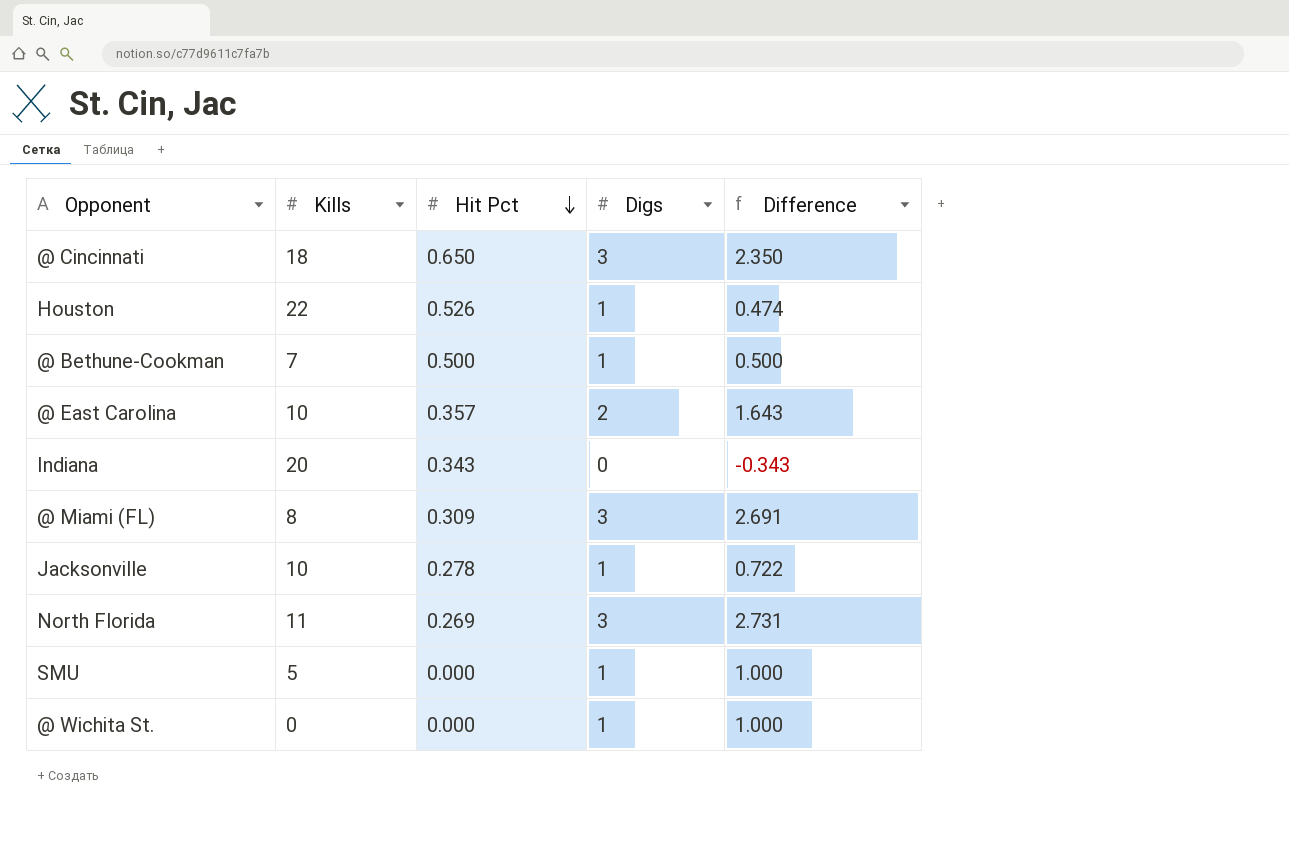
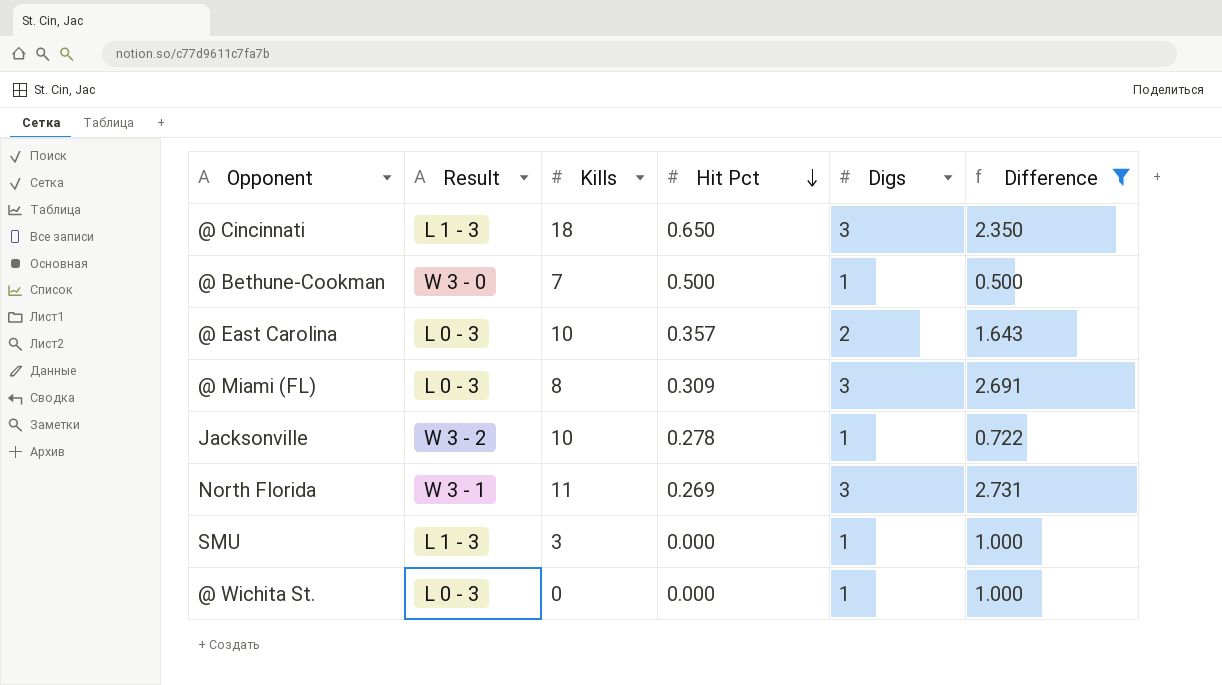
filter: none -> Difference >= 0.500
column Result | position: none -> 2
SMU | Kills: 5 -> 3

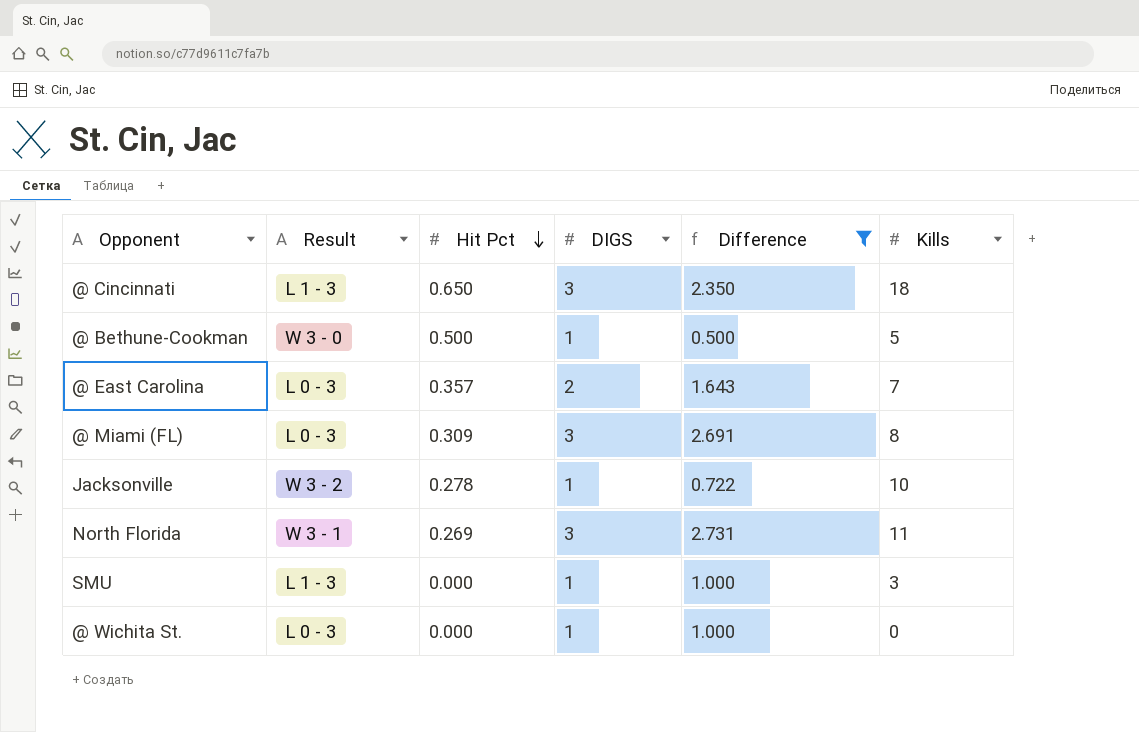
column name: Digs -> DIGS
column Kills | position: 3 -> 6
@ Bethune-Cookman | Kills: 7 -> 5
@ East Carolina | Kills: 10 -> 7

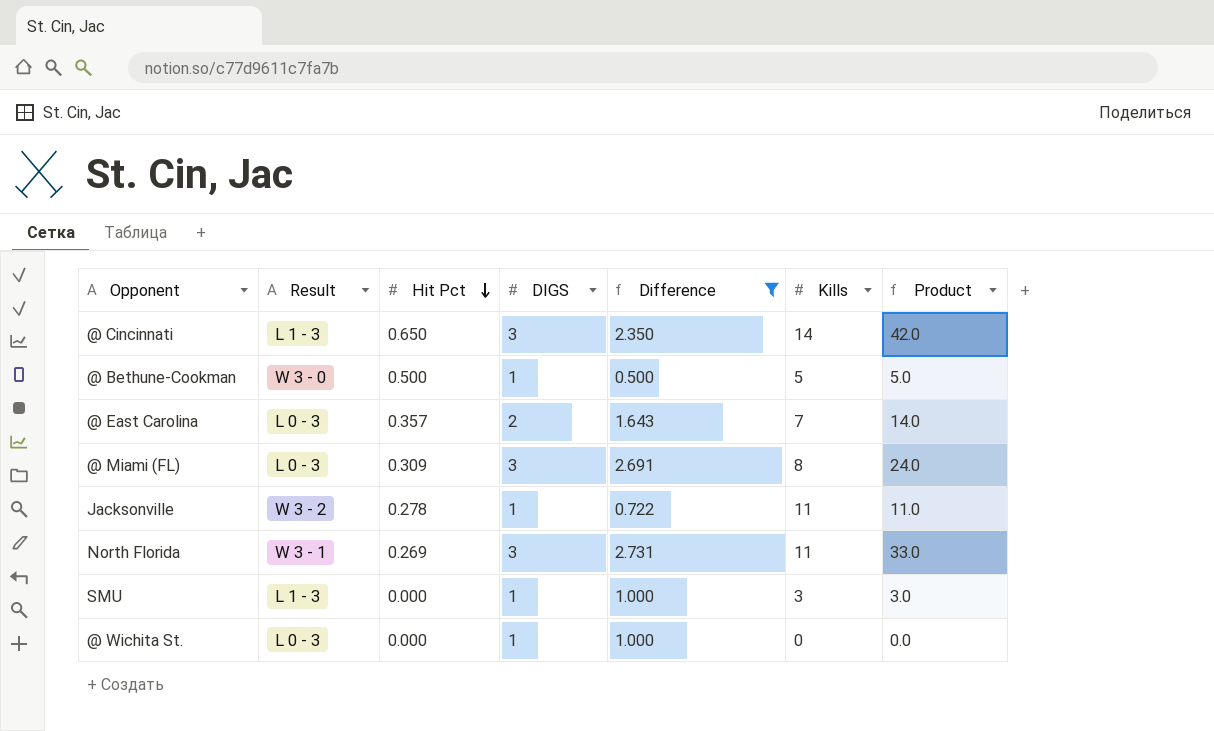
column Product | formula: none -> [DIGS] * [Kills]
@ Cincinnati | Kills: 18 -> 14
Jacksonville | Kills: 10 -> 11

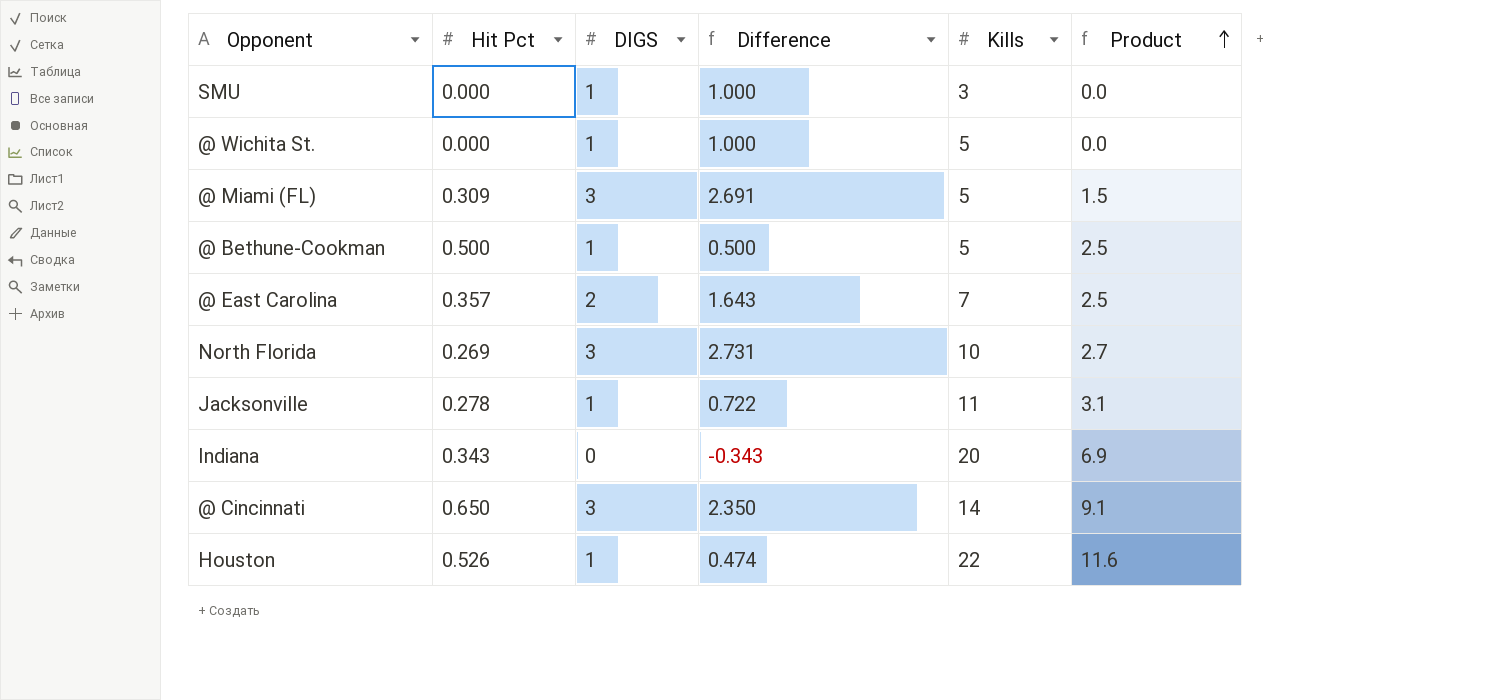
filter: Difference >= 0.500 -> none
row order: Hit Pct descending -> Product ascending
column Result | position: 2 -> none
column Product | formula: [DIGS] * [Kills] -> [Hit Pct] * [Kills]
@ Wichita St. | Kills: 0 -> 5
@ Miami (FL) | Kills: 8 -> 5
North Florida | Kills: 11 -> 10

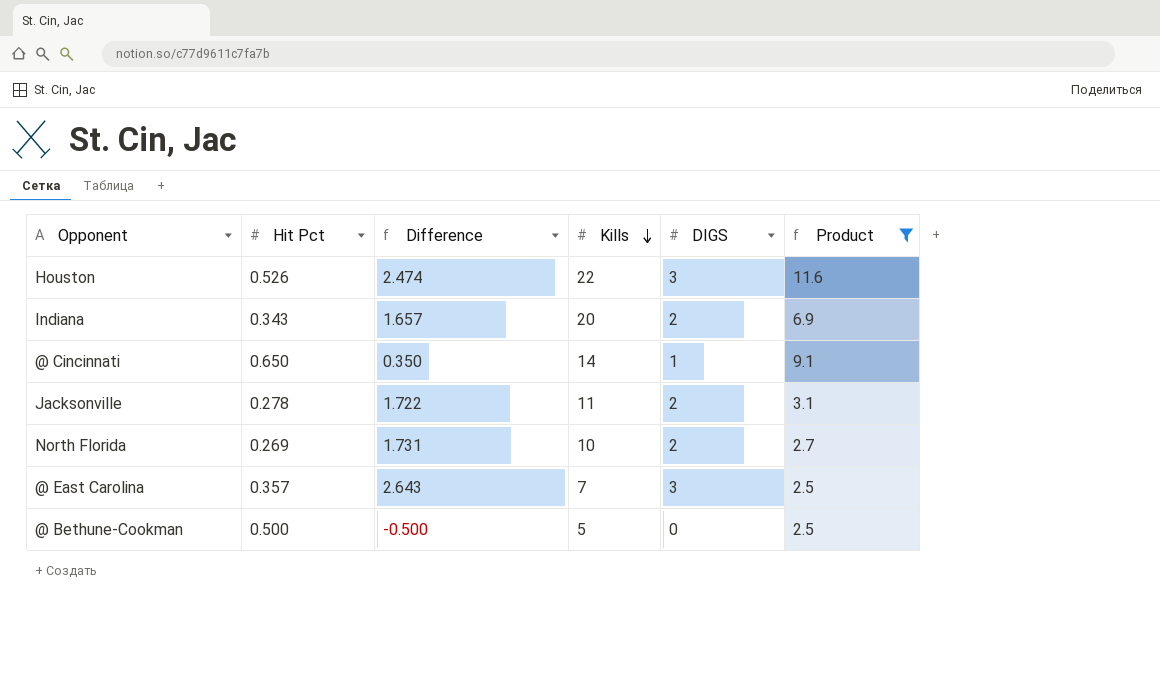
filter: none -> Product >= 2.5
row order: Product ascending -> Kills descending
column DIGS | position: 3 -> 5
Houston | Difference: 0.474 -> 2.474
Houston | DIGS: 1 -> 3
Indiana | Difference: -0.343 -> 1.657
Indiana | DIGS: 0 -> 2
@ Cincinnati | Difference: 2.350 -> 0.350
@ Cincinnati | DIGS: 3 -> 1
Jacksonville | Difference: 0.722 -> 1.722
Jacksonville | DIGS: 1 -> 2
North Florida | Difference: 2.731 -> 1.731
North Florida | DIGS: 3 -> 2
@ East Carolina | Difference: 1.643 -> 2.643
@ East Carolina | DIGS: 2 -> 3
@ Bethune-Cookman | Difference: 0.500 -> -0.500
@ Bethune-Cookman | DIGS: 1 -> 0

